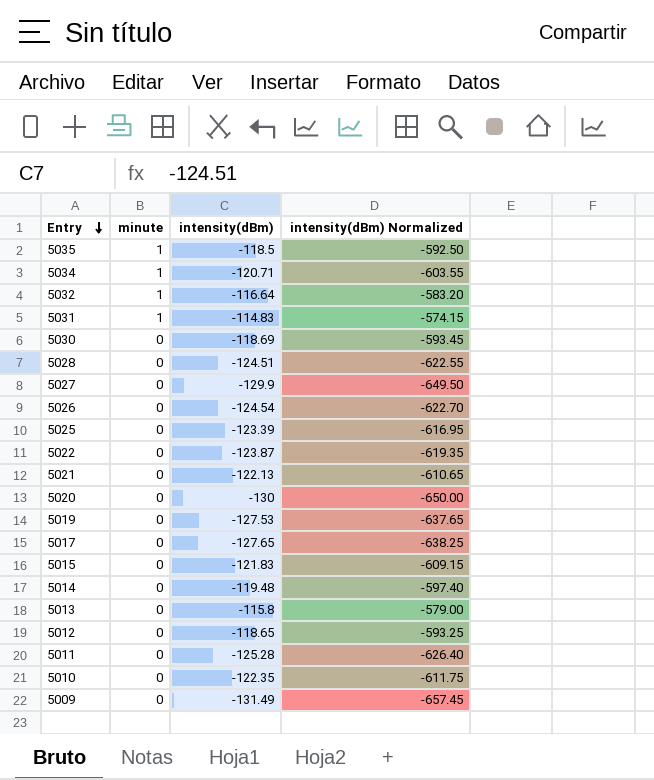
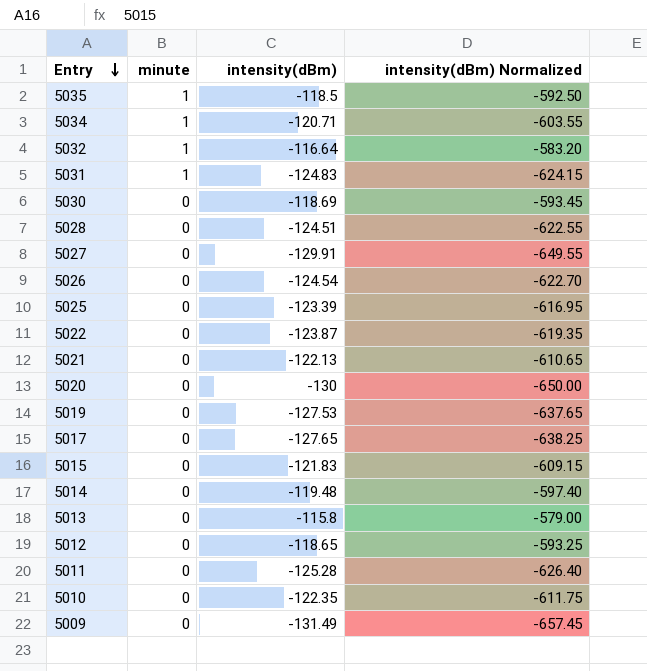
5031 | intensity(dBm): -114.83 -> -124.83
5031 | intensity(dBm) Normalized: -574.15 -> -624.15
5027 | intensity(dBm): -129.9 -> -129.91
5027 | intensity(dBm) Normalized: -649.50 -> -649.55

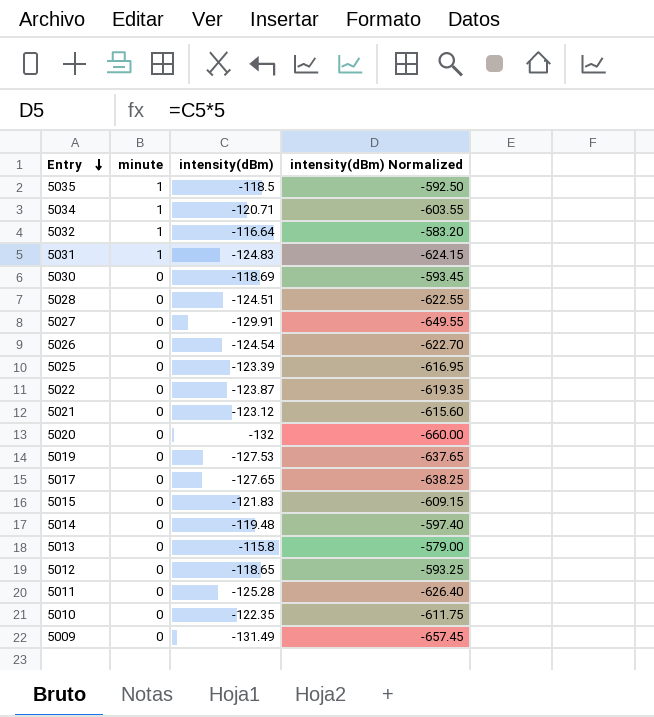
5021 | intensity(dBm): -122.13 -> -123.12
5021 | intensity(dBm) Normalized: -610.65 -> -615.60
5020 | intensity(dBm): -130 -> -132
5020 | intensity(dBm) Normalized: -650.00 -> -660.00

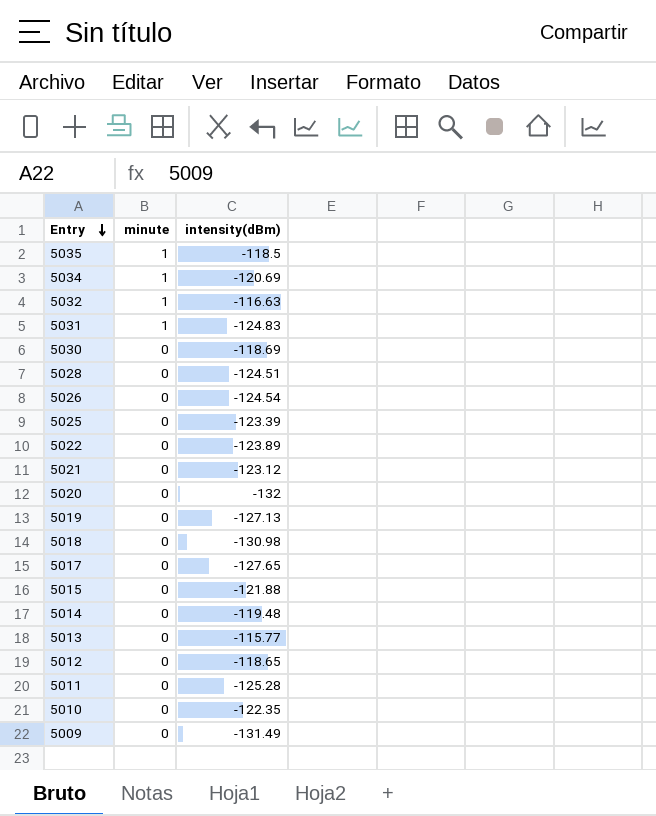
column intensity(dBm) Normalized | formula: [intensity(dBm)] * 5 -> none
row 5027: 0 | -129.91 | -649.55 -> none
5034 | intensity(dBm): -120.71 -> -120.69
5032 | intensity(dBm): -116.64 -> -116.63
5022 | intensity(dBm): -123.87 -> -123.89
5019 | intensity(dBm): -127.53 -> -127.13
row 5018: none -> 0 | -130.98
5015 | intensity(dBm): -121.83 -> -121.88
5013 | intensity(dBm): -115.8 -> -115.77

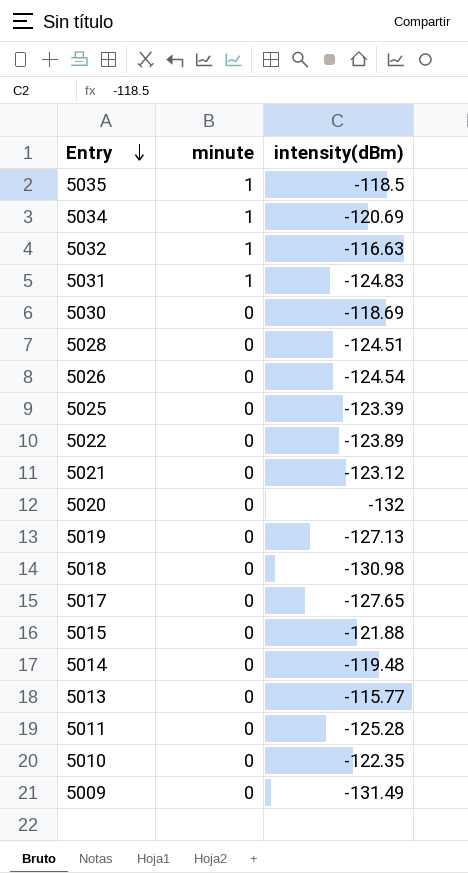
row 5012: 0 | -118.65 -> none

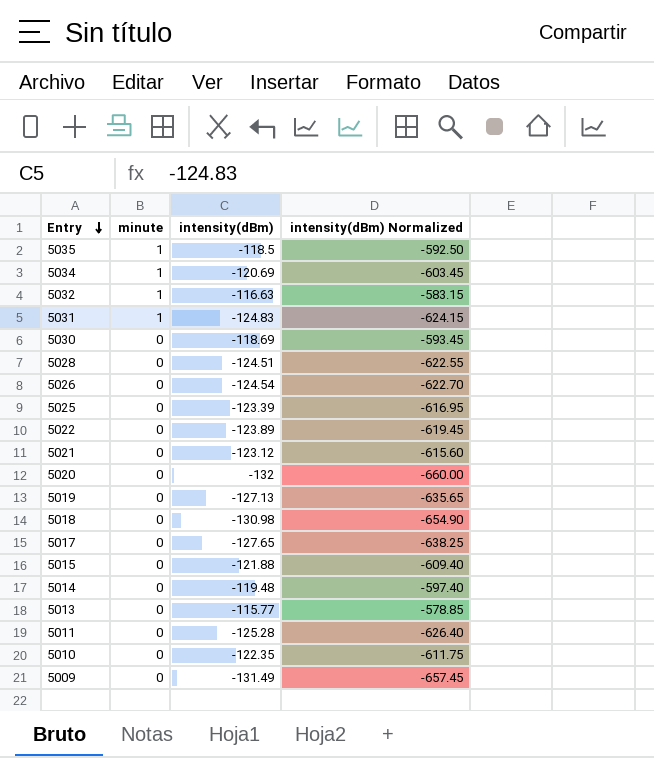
column intensity(dBm) Normalized | formula: none -> [intensity(dBm)] * 5

